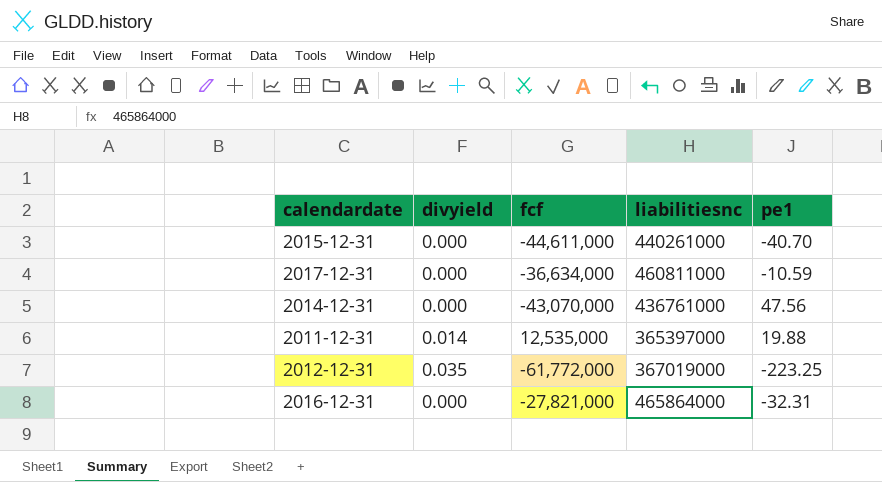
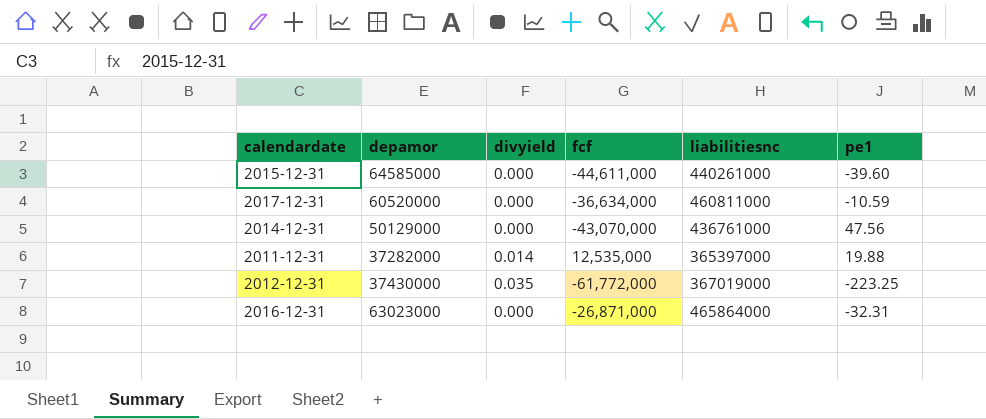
column depamor | position: none -> 2
2015-12-31 | pe1: -40.70 -> -39.60
2016-12-31 | fcf: -27,821,000 -> -26,871,000

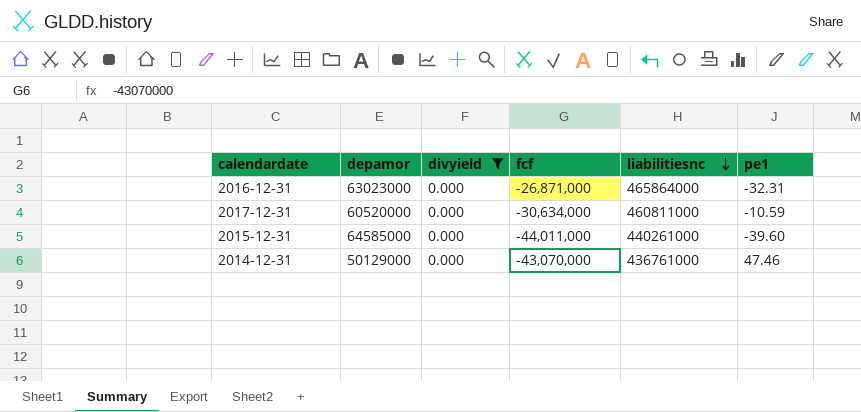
filter: none -> divyield = 0.000
row order: none -> liabilitiesnc descending
2017-12-31 | fcf: -36,634,000 -> -30,634,000
2015-12-31 | fcf: -44,611,000 -> -44,011,000
2014-12-31 | pe1: 47.56 -> 47.46

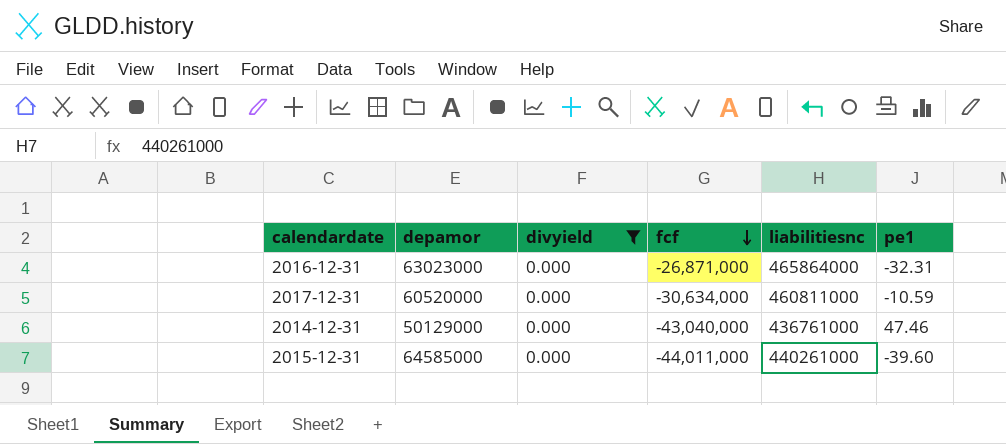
row order: liabilitiesnc descending -> fcf descending
2014-12-31 | fcf: -43,070,000 -> -43,040,000

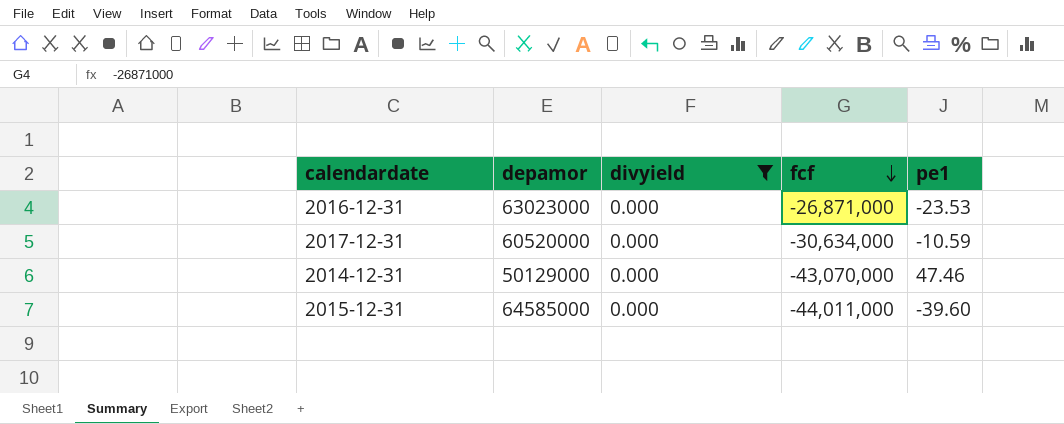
column liabilitiesnc | position: 5 -> none
2016-12-31 | pe1: -32.31 -> -23.53
2014-12-31 | fcf: -43,040,000 -> -43,070,000

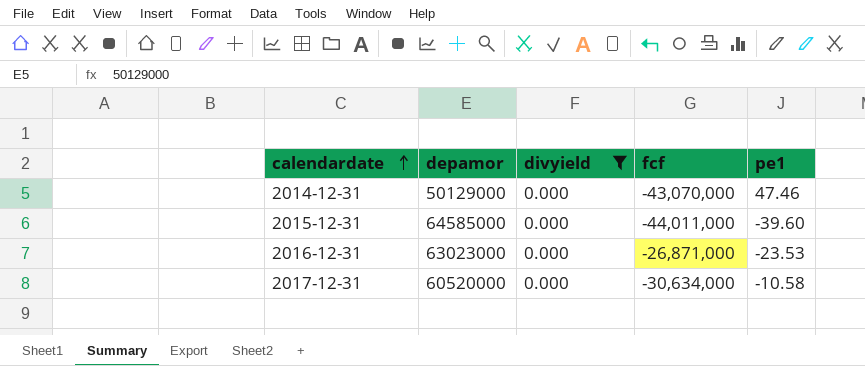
row order: fcf descending -> calendardate ascending
2017-12-31 | pe1: -10.59 -> -10.58

